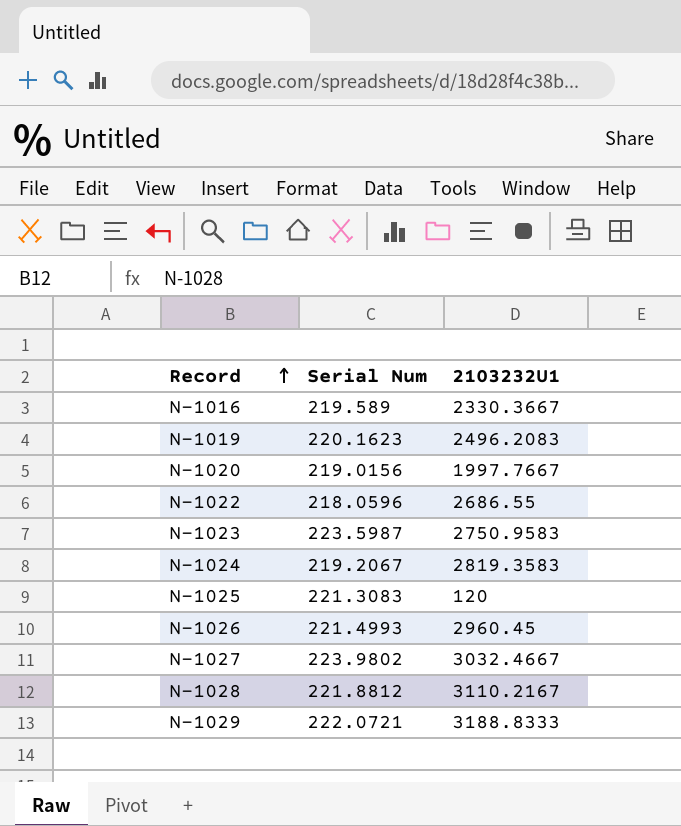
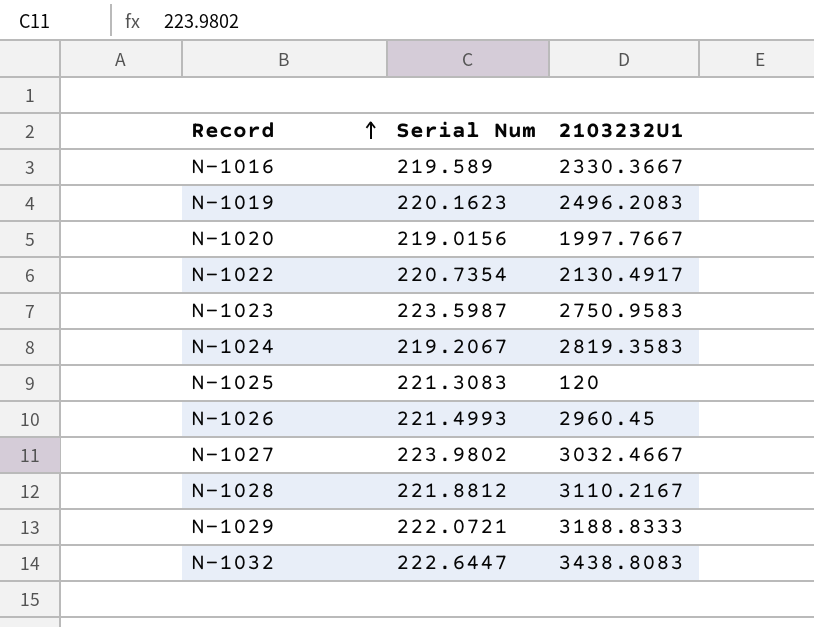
N-1022 | Serial Num: 218.0596 -> 220.7354
N-1022 | 2103232U1: 2686.55 -> 2130.4917
row N-1032: none -> 222.6447 | 3438.8083

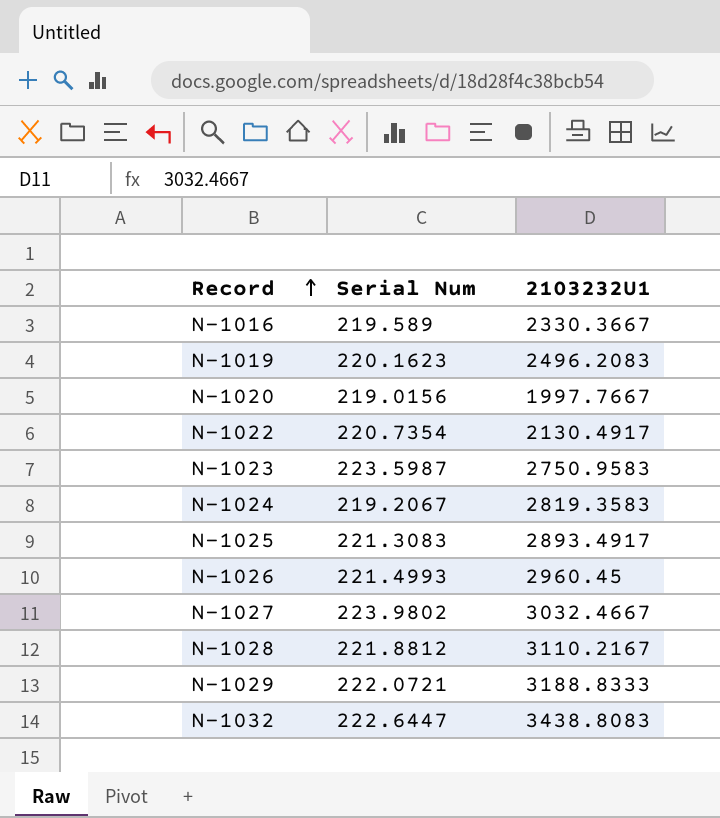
N-1025 | 2103232U1: 120 -> 2893.4917

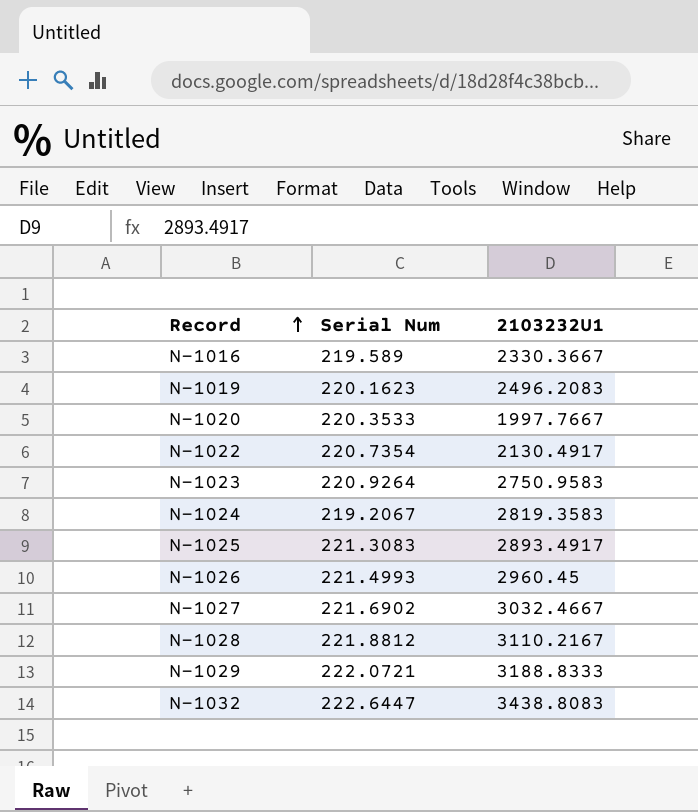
N-1020 | Serial Num: 219.0156 -> 220.3533
N-1023 | Serial Num: 223.5987 -> 220.9264
N-1027 | Serial Num: 223.9802 -> 221.6902

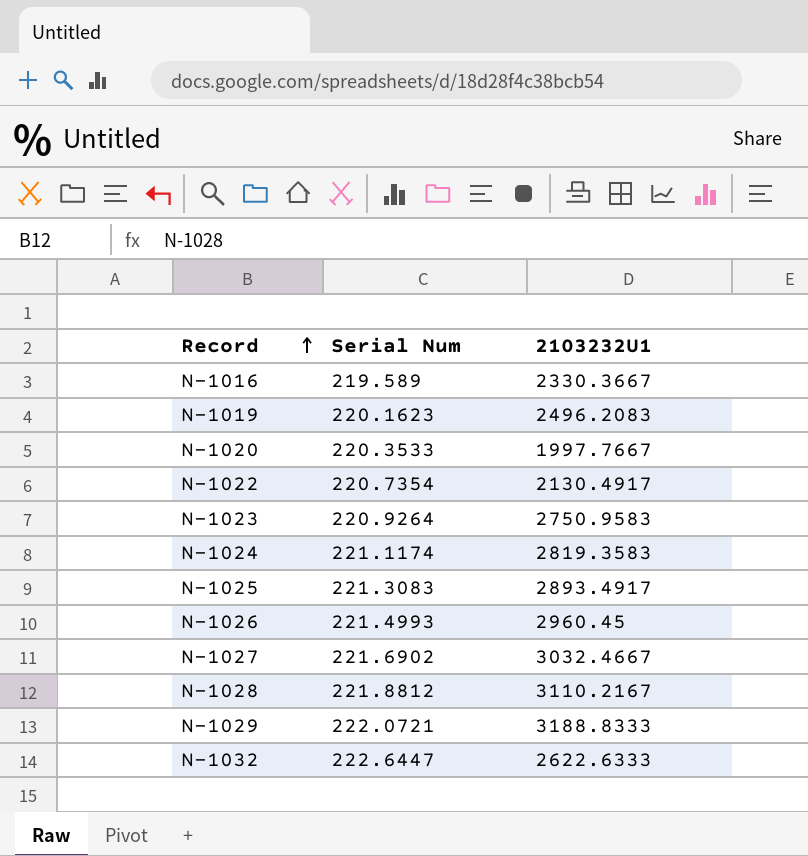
N-1024 | Serial Num: 219.2067 -> 221.1174
N-1032 | 2103232U1: 3438.8083 -> 2622.6333

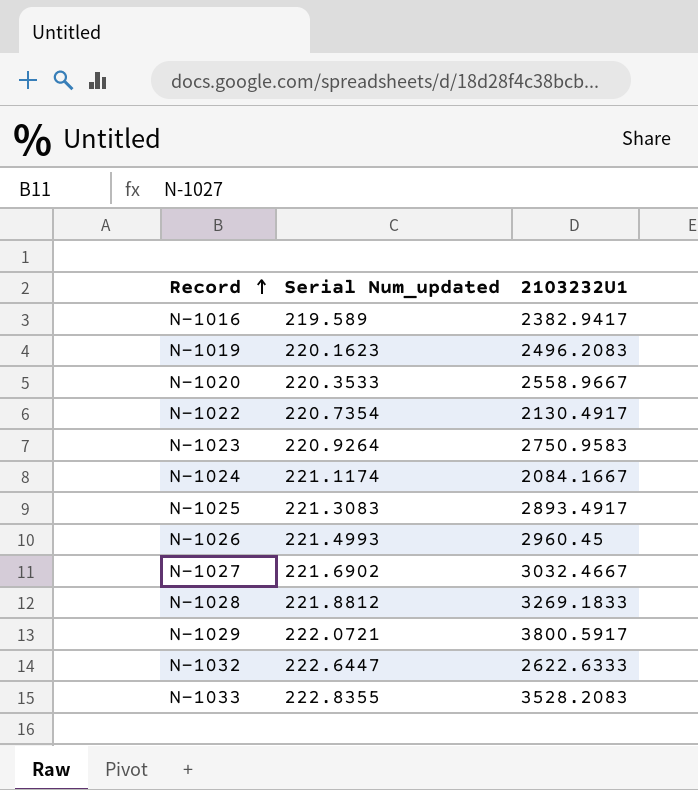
column name: Serial Num -> Serial Num_updated
N-1016 | 2103232U1: 2330.3667 -> 2382.9417
N-1020 | 2103232U1: 1997.7667 -> 2558.9667
N-1024 | 2103232U1: 2819.3583 -> 2084.1667
N-1028 | 2103232U1: 3110.2167 -> 3269.1833
N-1029 | 2103232U1: 3188.8333 -> 3800.5917
row N-1033: none -> 222.8355 | 3528.2083

